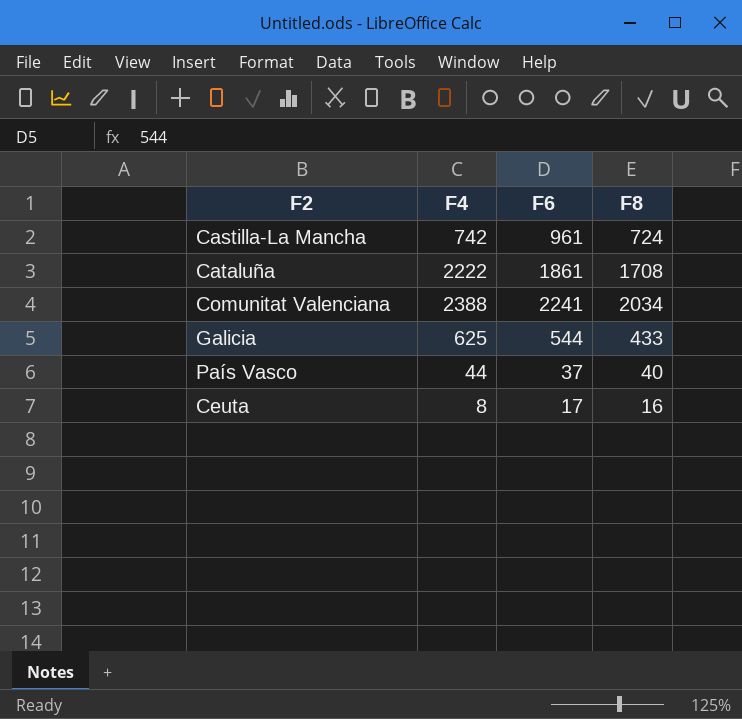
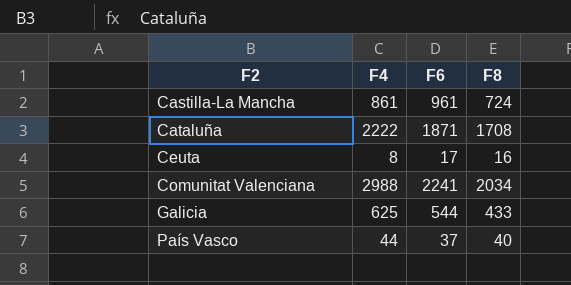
row order: none -> F2 ascending
Castilla-La Mancha | F4: 742 -> 861
Cataluña | F6: 1861 -> 1871
Comunitat Valenciana | F4: 2388 -> 2988

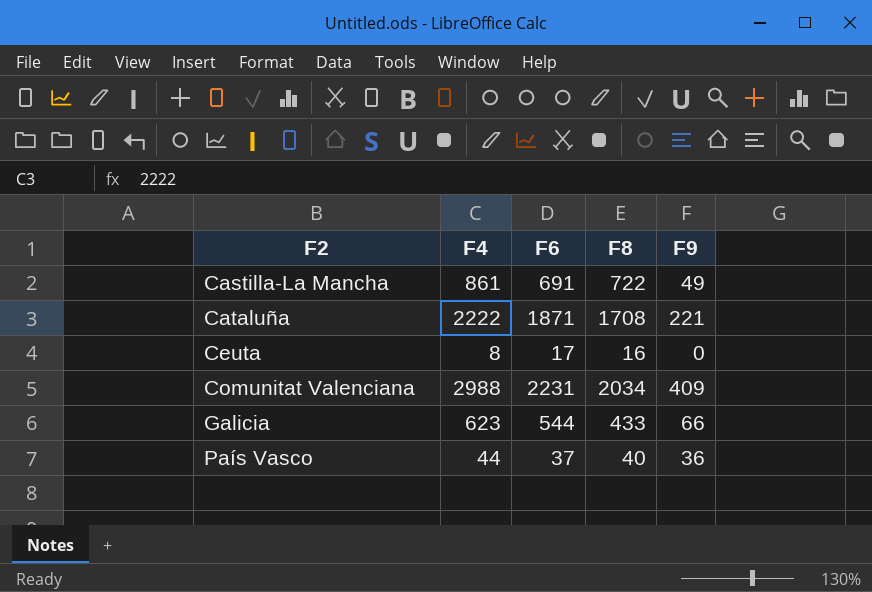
column F9 | position: none -> 5
Castilla-La Mancha | F6: 961 -> 691
Castilla-La Mancha | F8: 724 -> 722
Comunitat Valenciana | F6: 2241 -> 2231
Galicia | F4: 625 -> 623

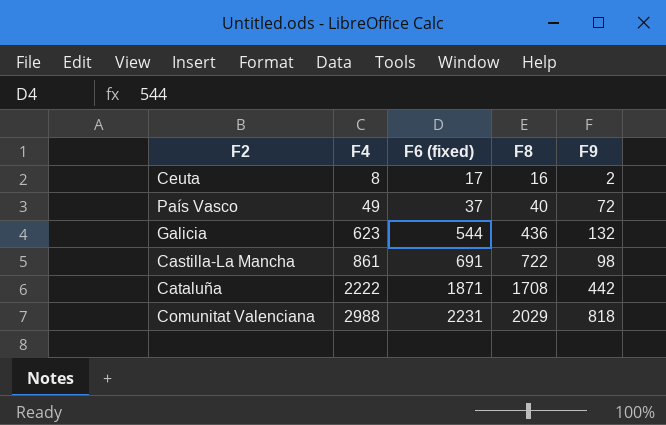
row order: F2 ascending -> F4 ascending
column name: F6 -> F6 (fixed)
Ceuta | F9: 0 -> 2
País Vasco | F4: 44 -> 49
País Vasco | F9: 36 -> 72
Galicia | F8: 433 -> 436
Galicia | F9: 66 -> 132
Castilla-La Mancha | F9: 49 -> 98
Cataluña | F9: 221 -> 442
Comunitat Valenciana | F8: 2034 -> 2029
Comunitat Valenciana | F9: 409 -> 818

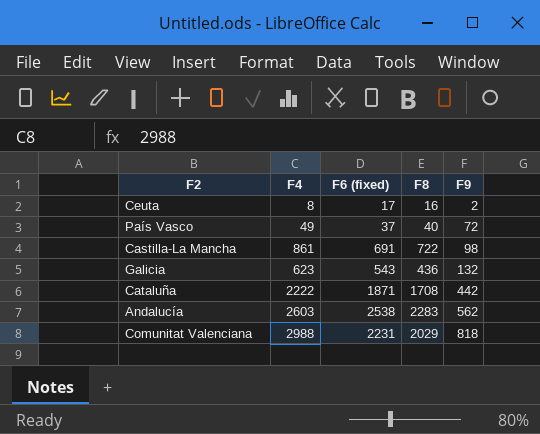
row order: F4 ascending -> F9 ascending
Galicia | F6 (fixed): 544 -> 543
row Andalucía: none -> 2603 | 2538 | 2283 | 562

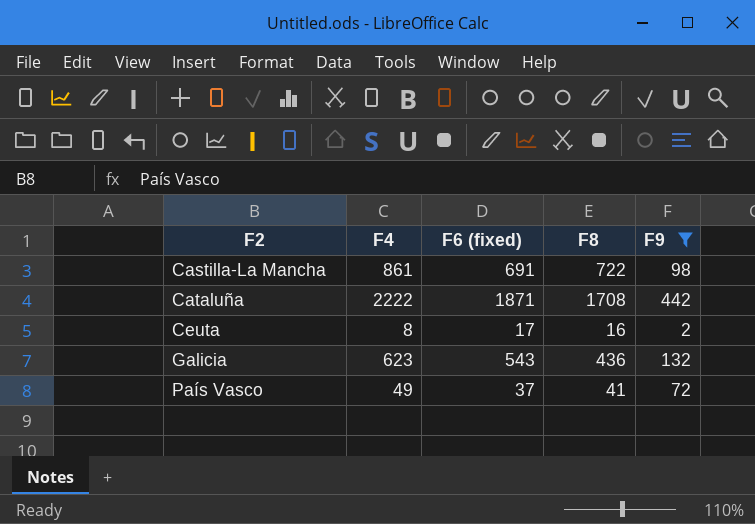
filter: none -> F9 <= 442
row order: F9 ascending -> F2 ascending
País Vasco | F8: 40 -> 41

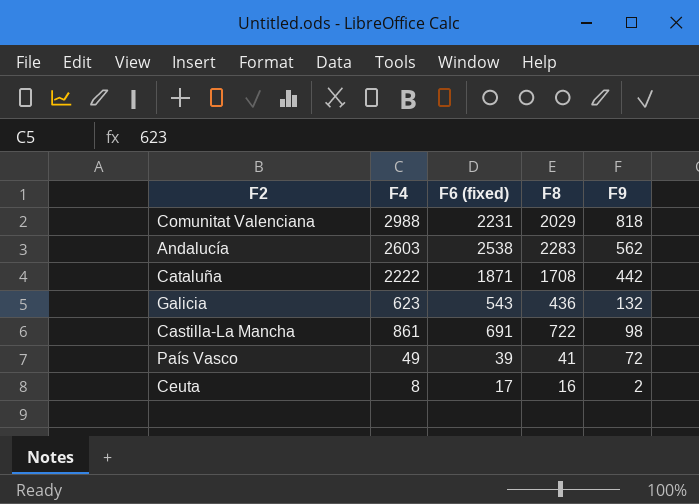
filter: F9 <= 442 -> none
row order: F2 ascending -> F9 descending
País Vasco | F6 (fixed): 37 -> 39

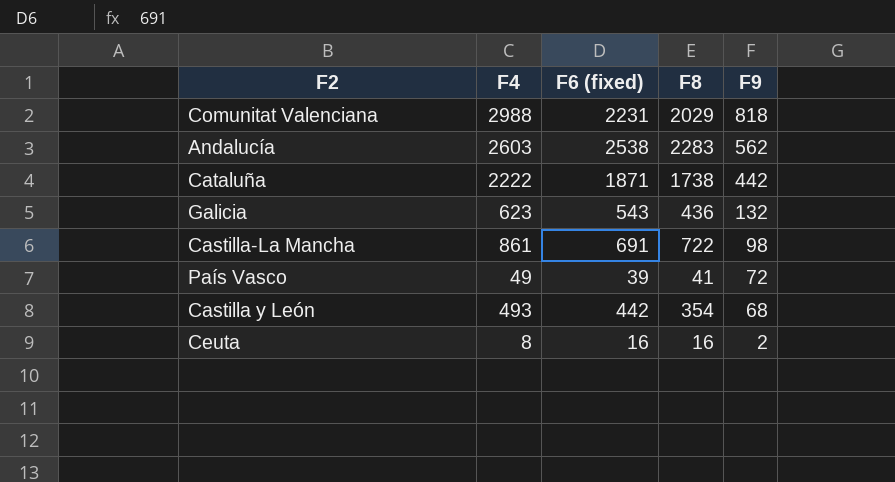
Cataluña | F8: 1708 -> 1738
row Castilla y León: none -> 493 | 442 | 354 | 68
Ceuta | F6 (fixed): 17 -> 16

